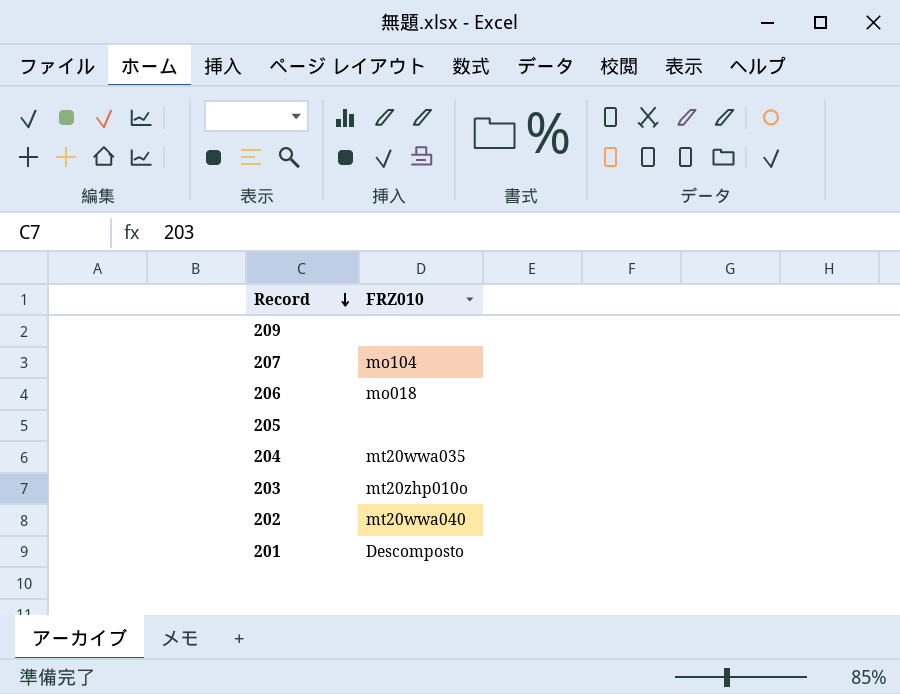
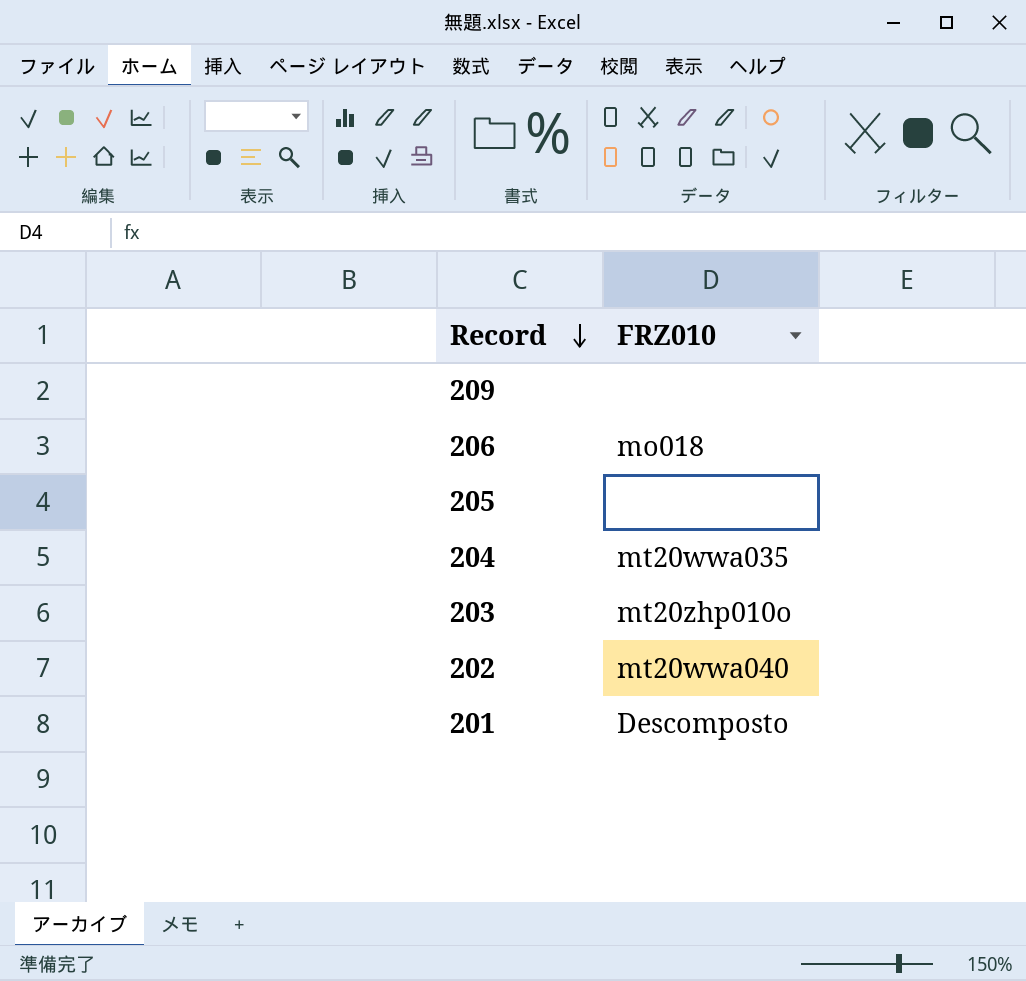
row 207: mo104 -> none

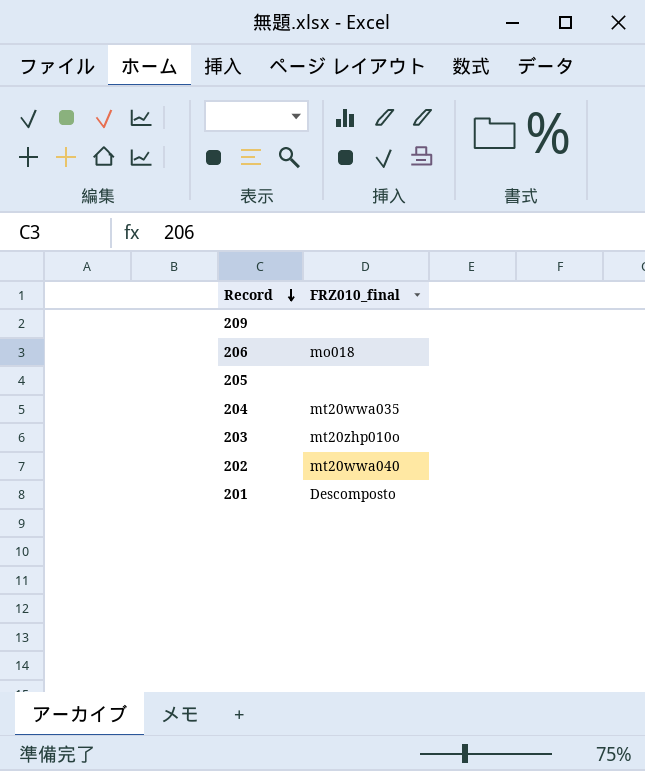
column name: FRZ010 -> FRZ010_final

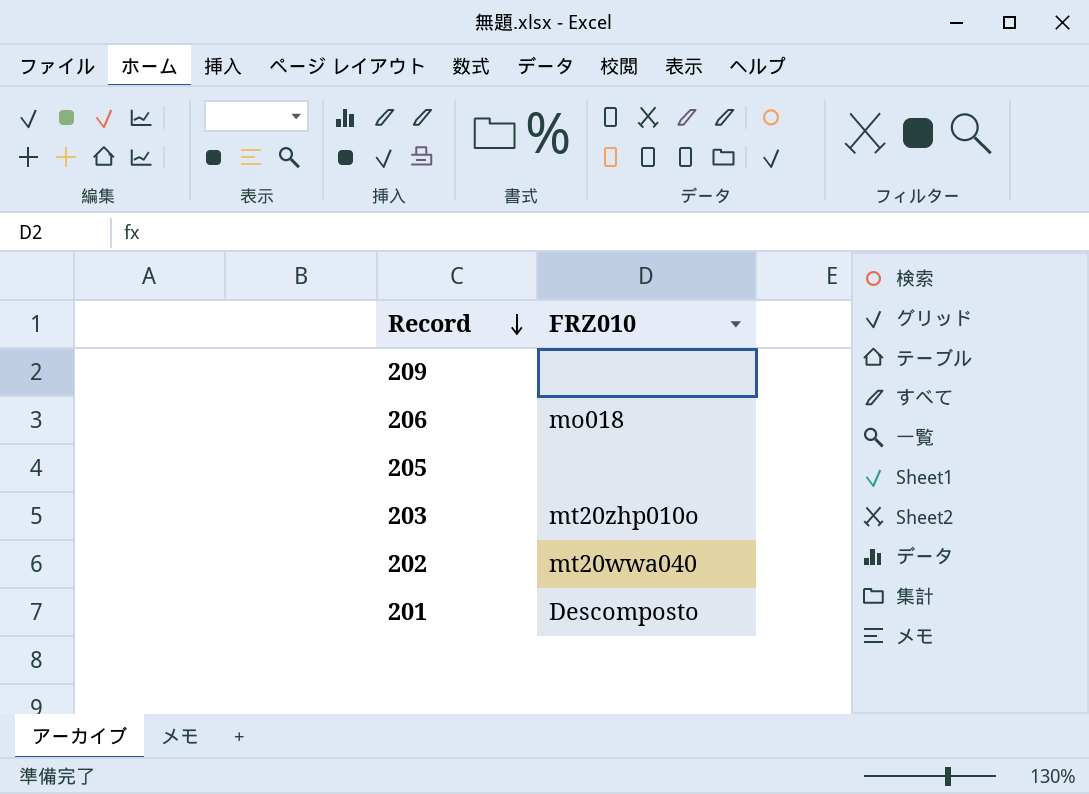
column name: FRZ010_final -> FRZ010
row 204: mt20wwa035 -> none

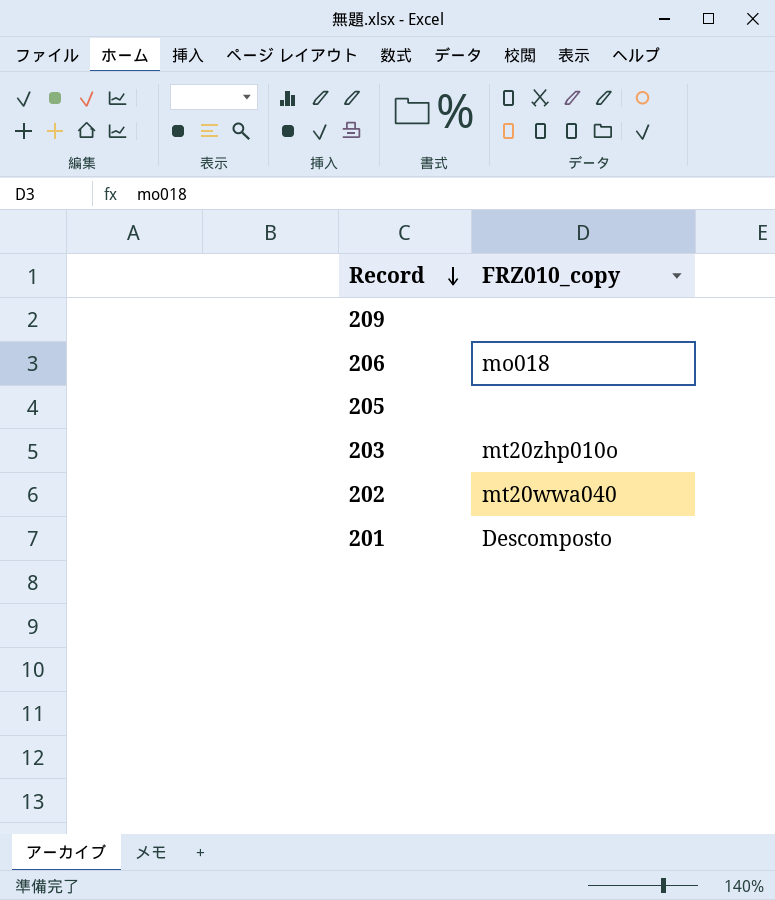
column name: FRZ010 -> FRZ010_copy

